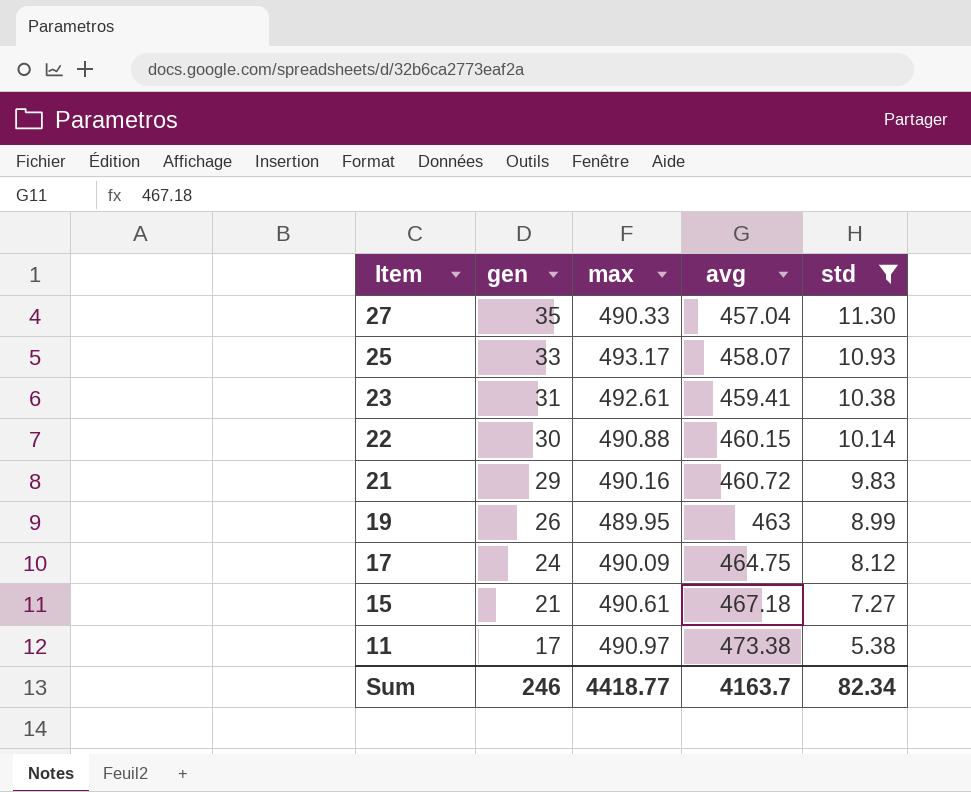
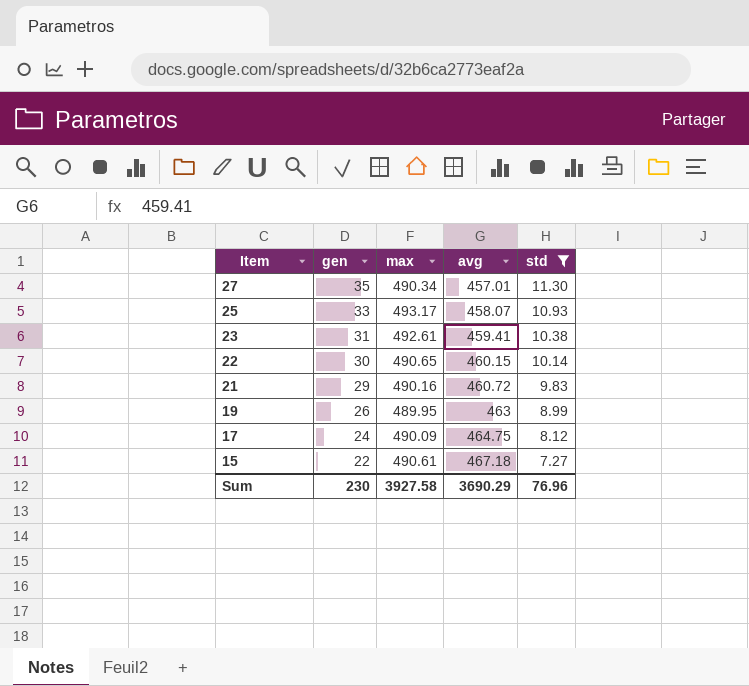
row 11: 17 | 490.97 | 473.38 | 5.38 -> none
27 | max: 490.33 -> 490.34
27 | avg: 457.04 -> 457.01
22 | max: 490.88 -> 490.65
15 | gen: 21 -> 22
Sum | gen: 246 -> 230
Sum | max: 4418.77 -> 3927.58
Sum | avg: 4163.7 -> 3690.29
Sum | std: 82.34 -> 76.96

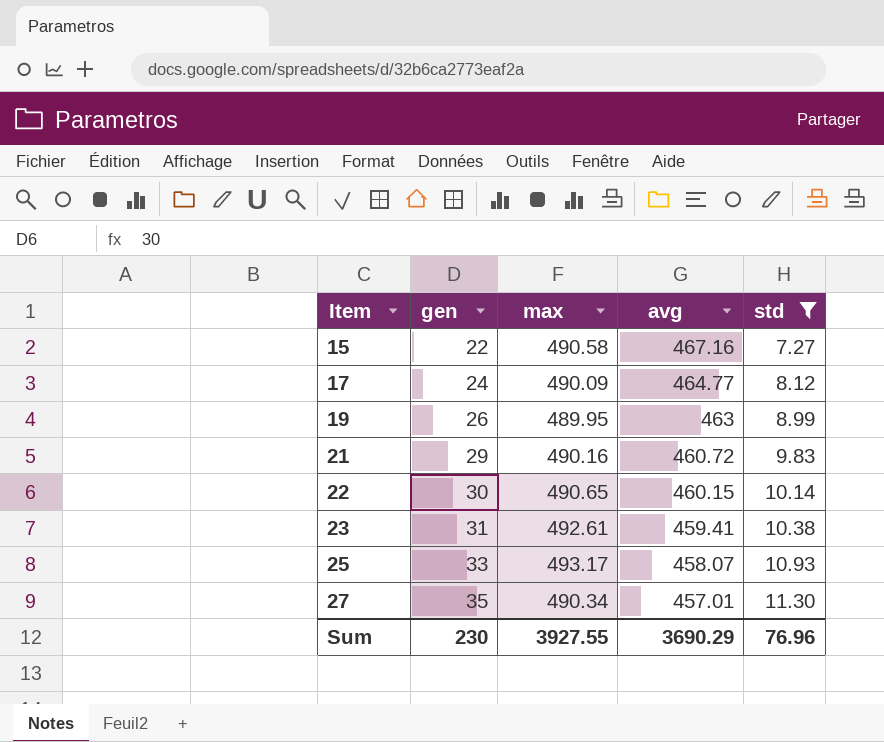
row order: Item descending -> Item ascending
15 | max: 490.61 -> 490.58
15 | avg: 467.18 -> 467.16
17 | avg: 464.75 -> 464.77
Sum | max: 3927.58 -> 3927.55

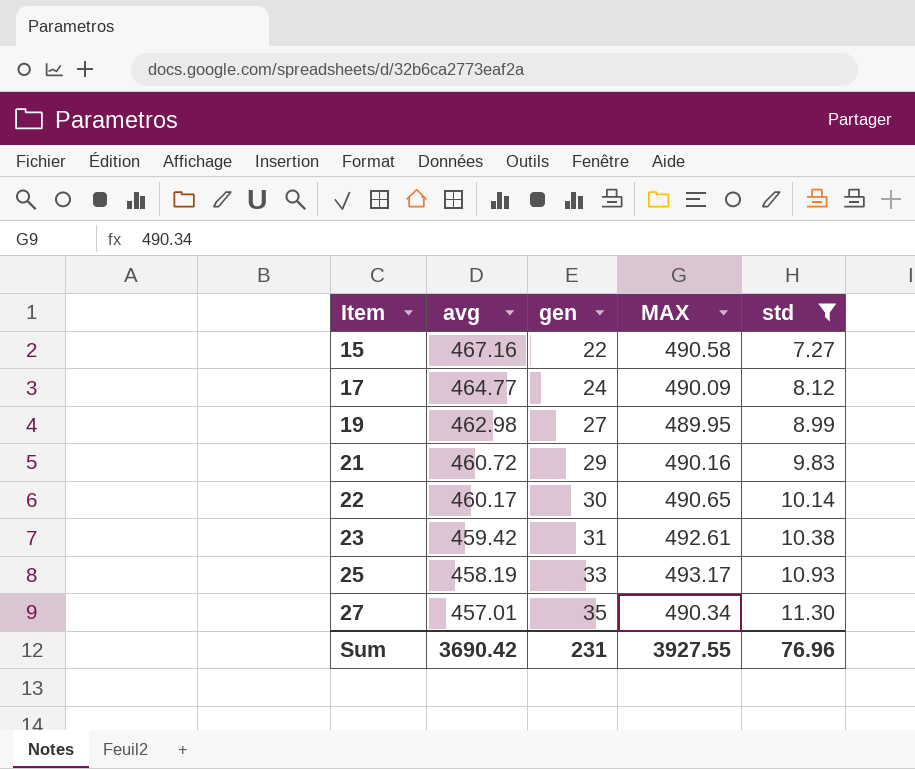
column avg | position: 4 -> 2
column name: max -> MAX
19 | avg: 463 -> 462.98
19 | gen: 26 -> 27
22 | avg: 460.15 -> 460.17
23 | avg: 459.41 -> 459.42
25 | avg: 458.07 -> 458.19
Sum | avg: 3690.29 -> 3690.42
Sum | gen: 230 -> 231

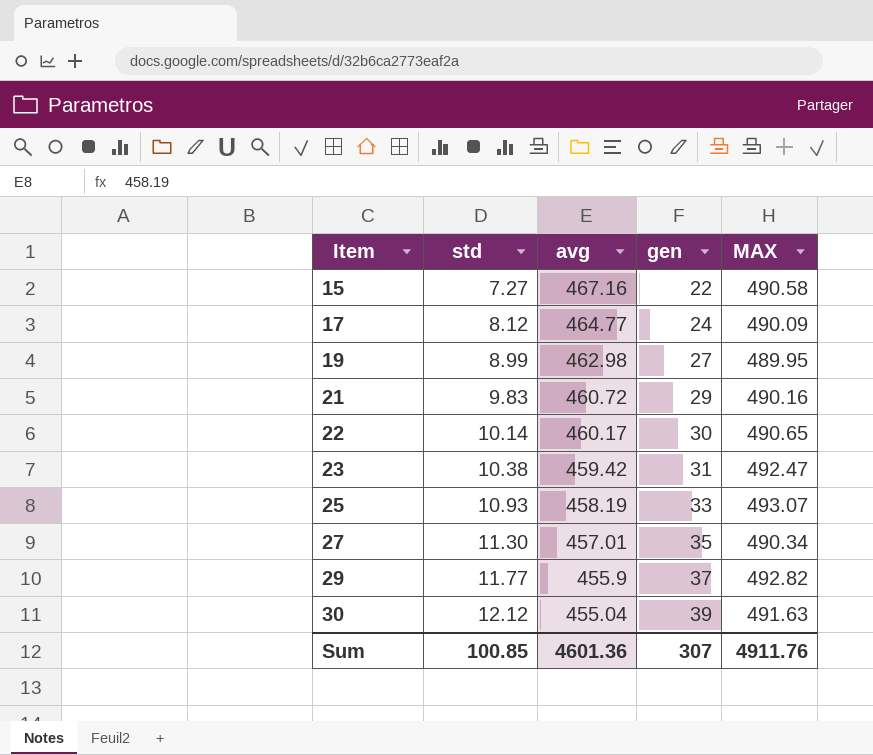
filter: std <= 11.30 -> none
column std | position: 5 -> 2
23 | MAX: 492.61 -> 492.47
25 | MAX: 493.17 -> 493.07
Sum | std: 76.96 -> 100.85
Sum | avg: 3690.42 -> 4601.36
Sum | gen: 231 -> 307
Sum | MAX: 3927.55 -> 4911.76

